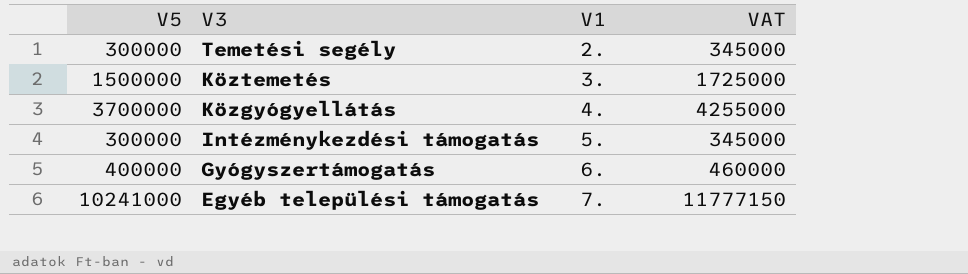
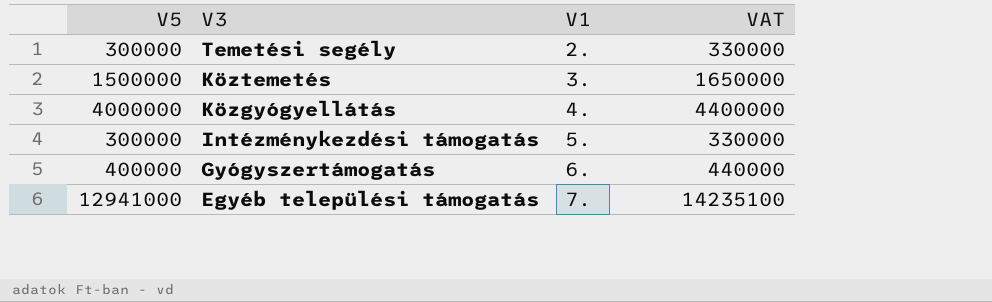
column VAT | formula: [V5] * 1.15 -> [V5] * 1.1
Közgyógyellátás | V5: 3700000 -> 4000000
Egyéb települési támogatás | V5: 10241000 -> 12941000

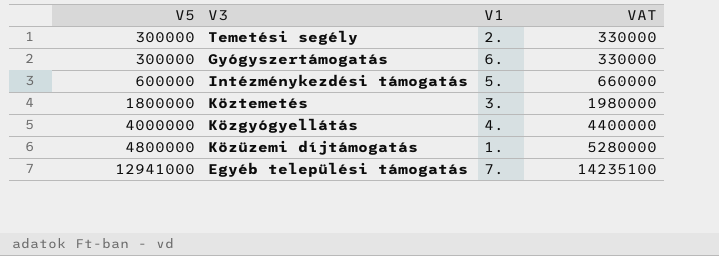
row order: V3 descending -> V5 ascending
Gyógyszertámogatás | V5: 400000 -> 300000
Gyógyszertámogatás | VAT: 440000 -> 330000
Intézménykezdési támogatás | V5: 300000 -> 600000
Intézménykezdési támogatás | VAT: 330000 -> 660000
Köztemetés | V5: 1500000 -> 1800000
Köztemetés | VAT: 1650000 -> 1980000
row Közüzemi díjtámogatás: none -> 4800000 | 1. | 5280000

